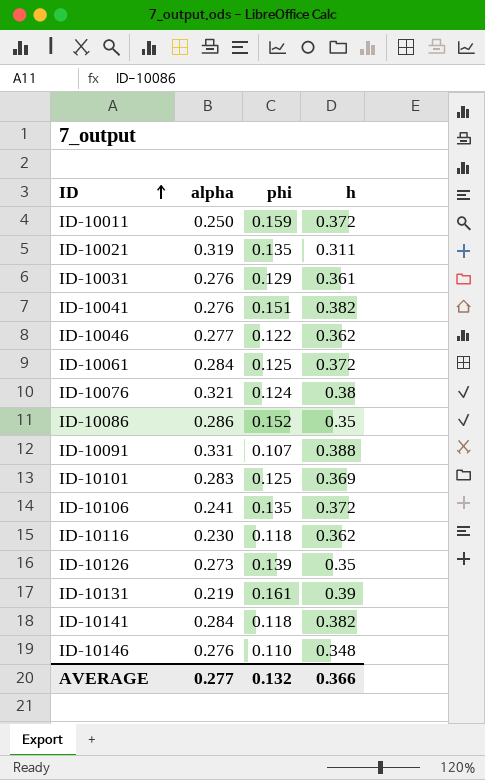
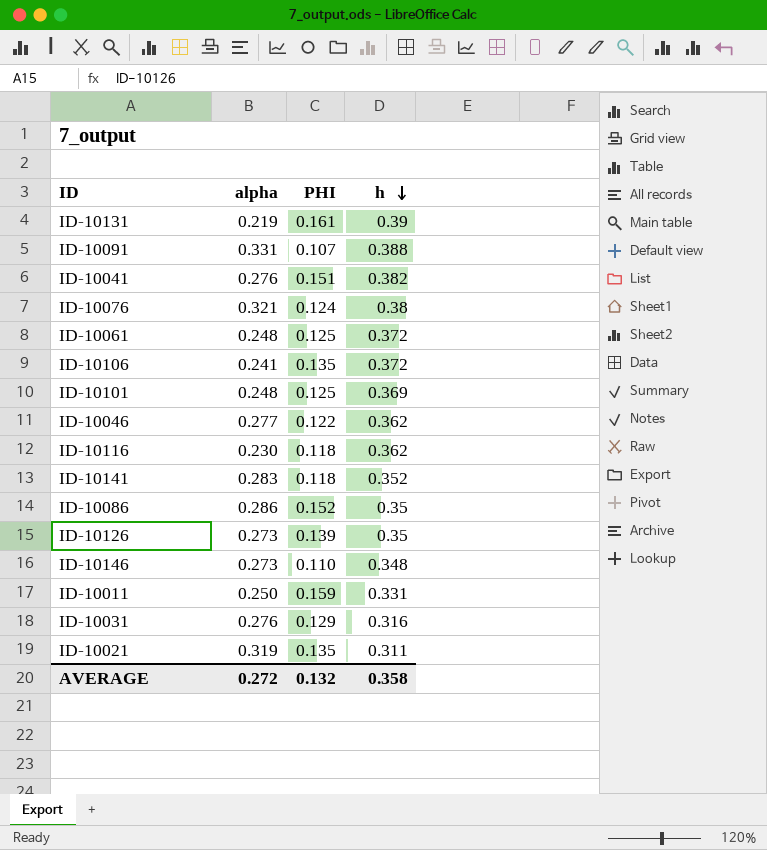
row order: ID ascending -> h descending
column name: phi -> PHI
ID-10061 | alpha: 0.284 -> 0.248
ID-10101 | alpha: 0.283 -> 0.248
ID-10141 | alpha: 0.284 -> 0.283
ID-10141 | h: 0.382 -> 0.352
ID-10146 | alpha: 0.276 -> 0.273
ID-10011 | h: 0.372 -> 0.331
ID-10031 | h: 0.361 -> 0.316
AVERAGE | alpha: 0.277 -> 0.272
AVERAGE | h: 0.366 -> 0.358

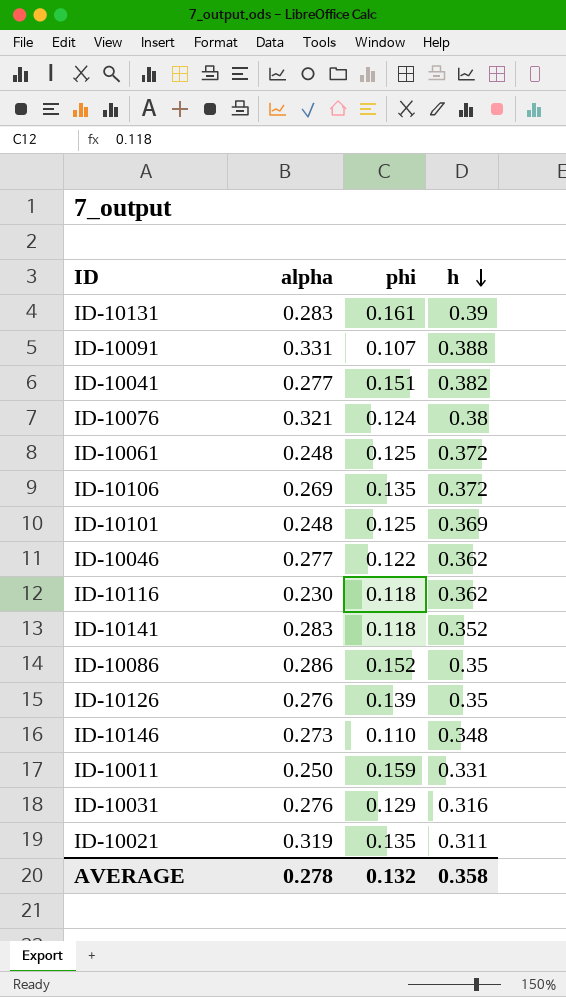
column name: PHI -> phi
ID-10131 | alpha: 0.219 -> 0.283
ID-10041 | alpha: 0.276 -> 0.277
ID-10106 | alpha: 0.241 -> 0.269
ID-10126 | alpha: 0.273 -> 0.276
AVERAGE | alpha: 0.272 -> 0.278

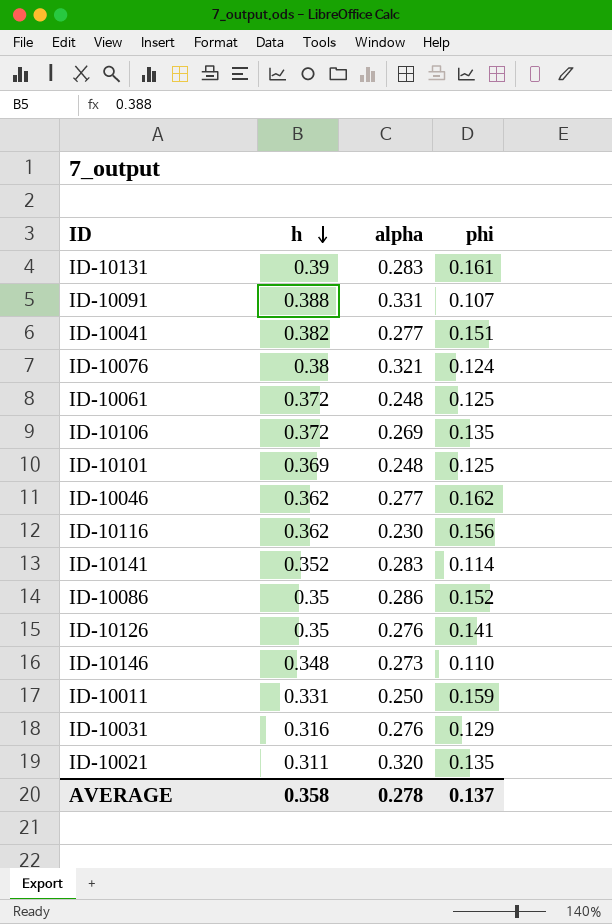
column h | position: 4 -> 2
ID-10046 | phi: 0.122 -> 0.162
ID-10116 | phi: 0.118 -> 0.156
ID-10141 | phi: 0.118 -> 0.114
ID-10126 | phi: 0.139 -> 0.141
ID-10021 | alpha: 0.319 -> 0.320
AVERAGE | phi: 0.132 -> 0.137

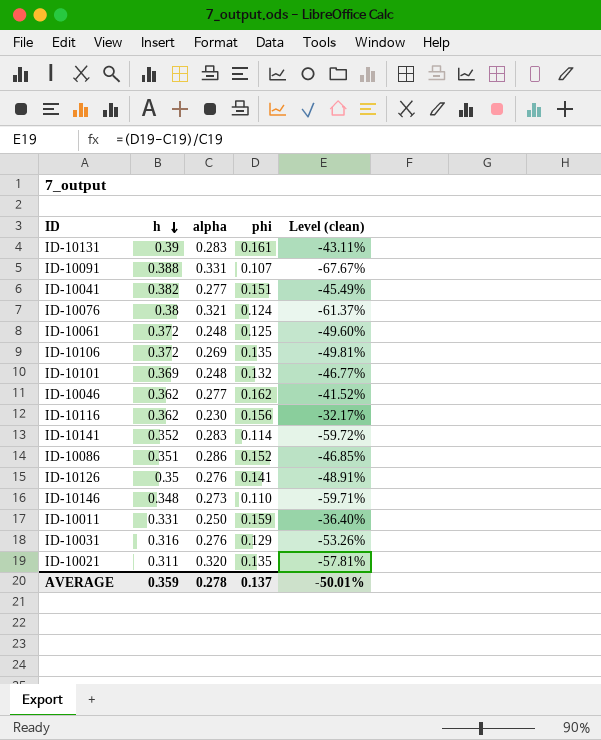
column Level (clean) | formula: none -> ([phi] - [alpha]) / [alpha]
ID-10101 | phi: 0.125 -> 0.132
ID-10086 | h: 0.35 -> 0.351
AVERAGE | h: 0.358 -> 0.359

